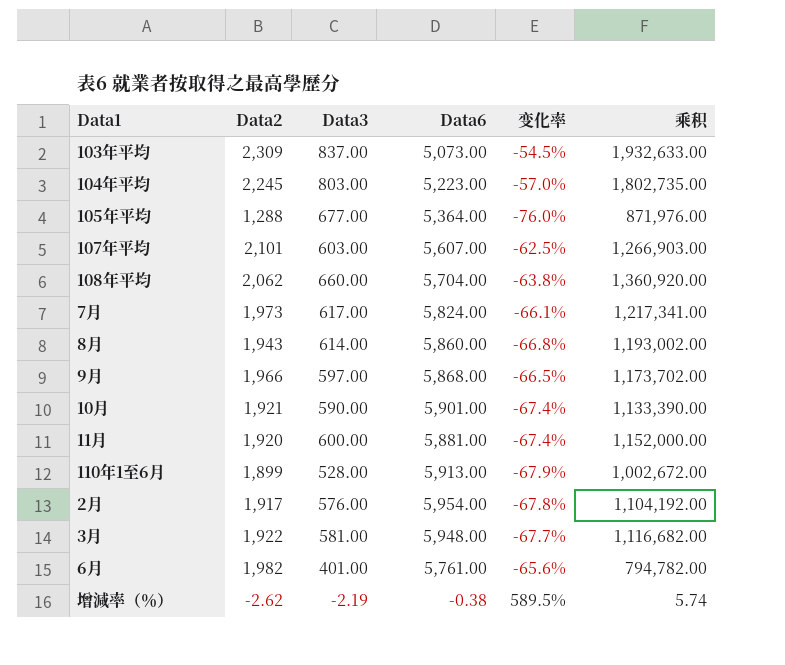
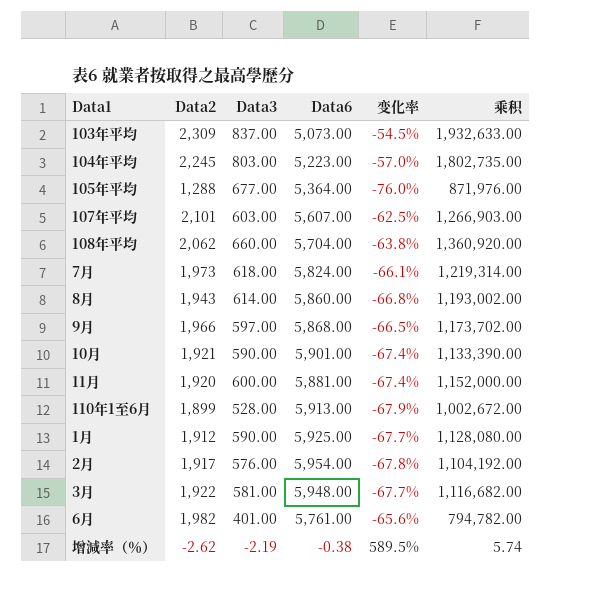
7月 | Data3: 617.00 -> 618.00
7月 | 乘积: 1,217,341.00 -> 1,219,314.00
row 1月: none -> 1,912 | 590.00 | 5,925.00 | -67.7% | 1,128,080.00

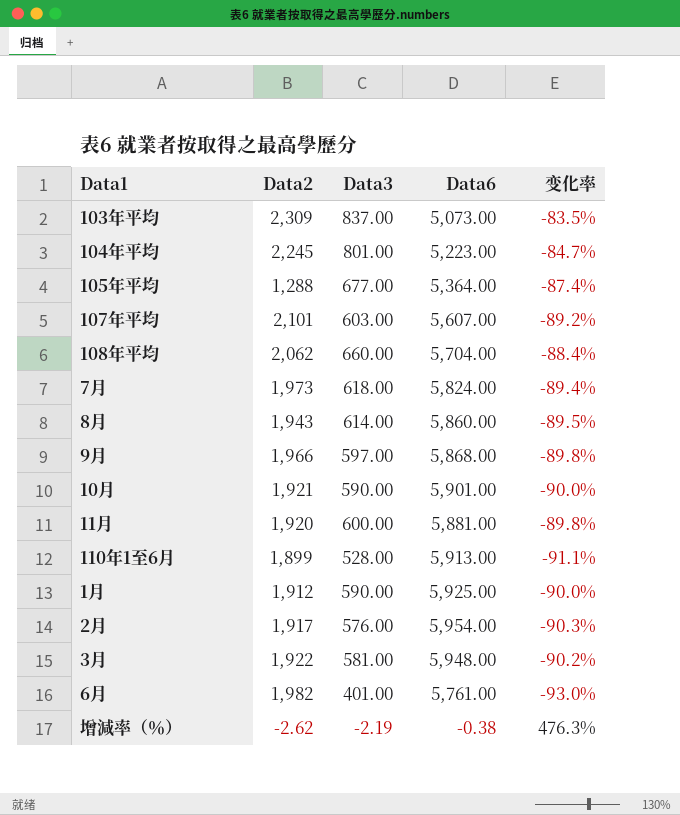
column 乘积 | formula: [Data2] * [Data3] -> none
column 变化率 | formula: ([Data2] - [Data6]) / [Data6] -> ([Data3] - [Data6]) / [Data6]
104年平均 | Data3: 803.00 -> 801.00

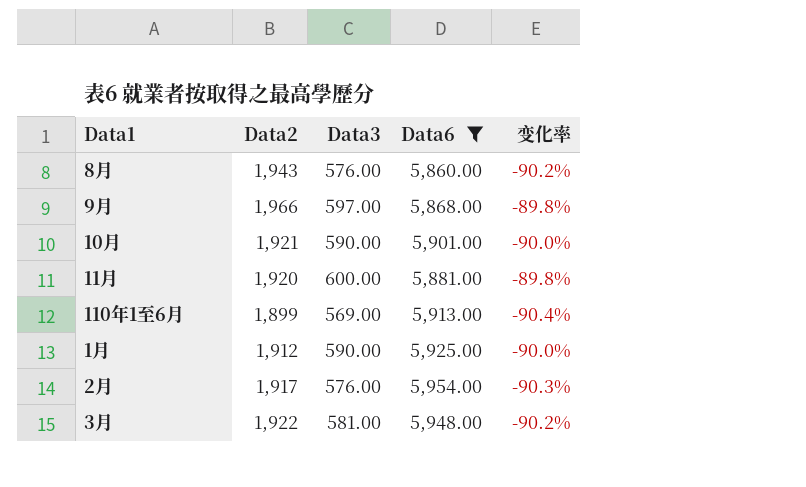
filter: none -> Data6 >= 5,860.00
8月 | Data3: 614.00 -> 576.00
8月 | 变化率: -89.5% -> -90.2%
110年1至6月 | Data3: 528.00 -> 569.00
110年1至6月 | 变化率: -91.1% -> -90.4%

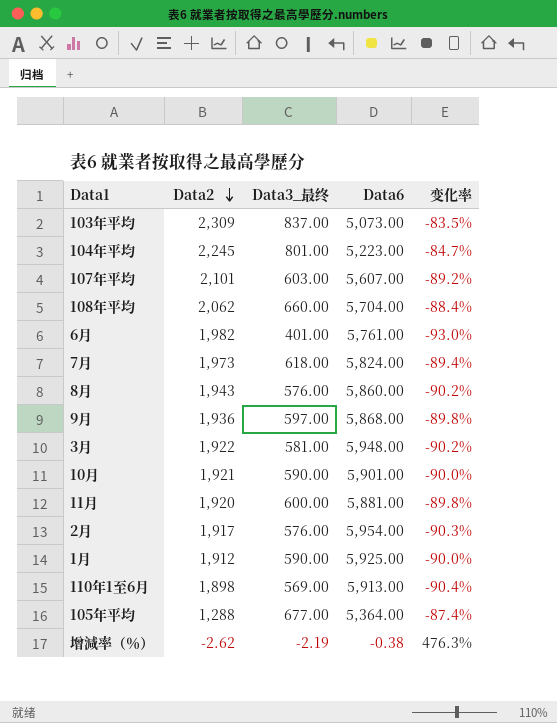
filter: Data6 >= 5,860.00 -> none
row order: none -> Data2 descending
column name: Data3 -> Data3_最终
9月 | Data2: 1,966 -> 1,936
110年1至6月 | Data2: 1,899 -> 1,898

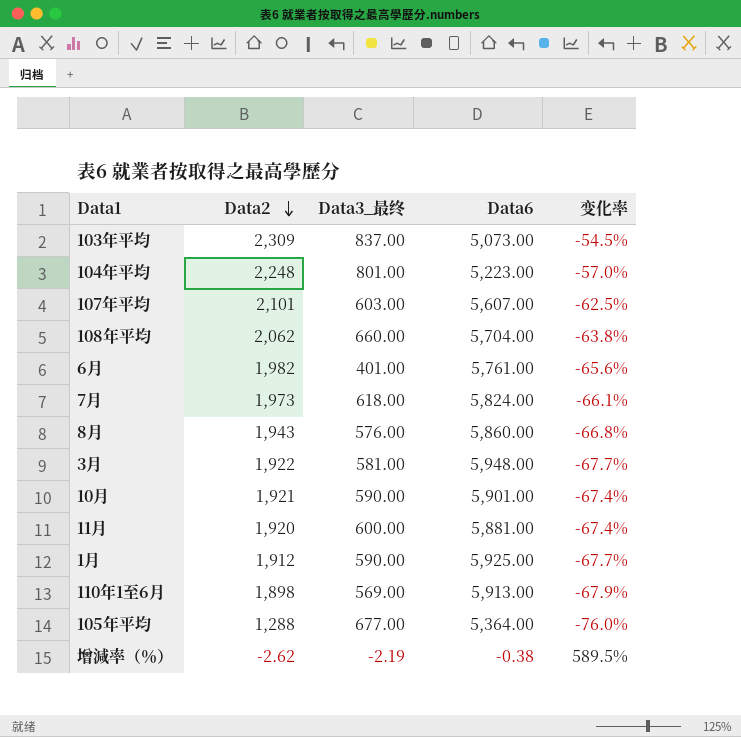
column 变化率 | formula: ([Data3_最终] - [Data6]) / [Data6] -> ([Data2] - [Data6]) / [Data6]
row 9月: 1,936 | 597.00 | 5,868.00 | -89.8% -> none
row 2月: 1,917 | 576.00 | 5,954.00 | -90.3% -> none
104年平均 | Data2: 2,245 -> 2,248

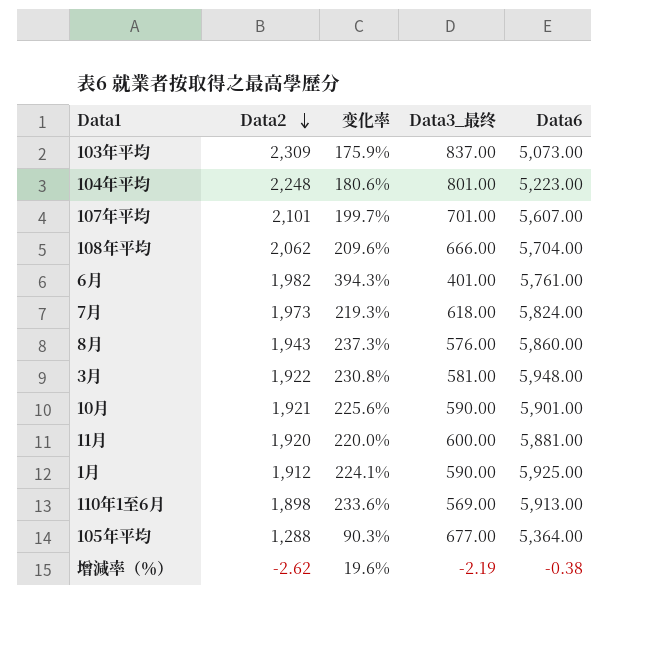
column 变化率 | formula: ([Data2] - [Data6]) / [Data6] -> ([Data2] - [Data3_最终]) / [Data3_最终]
column 变化率 | position: 5 -> 3
107年平均 | Data3_最终: 603.00 -> 701.00
108年平均 | Data3_最终: 660.00 -> 666.00

